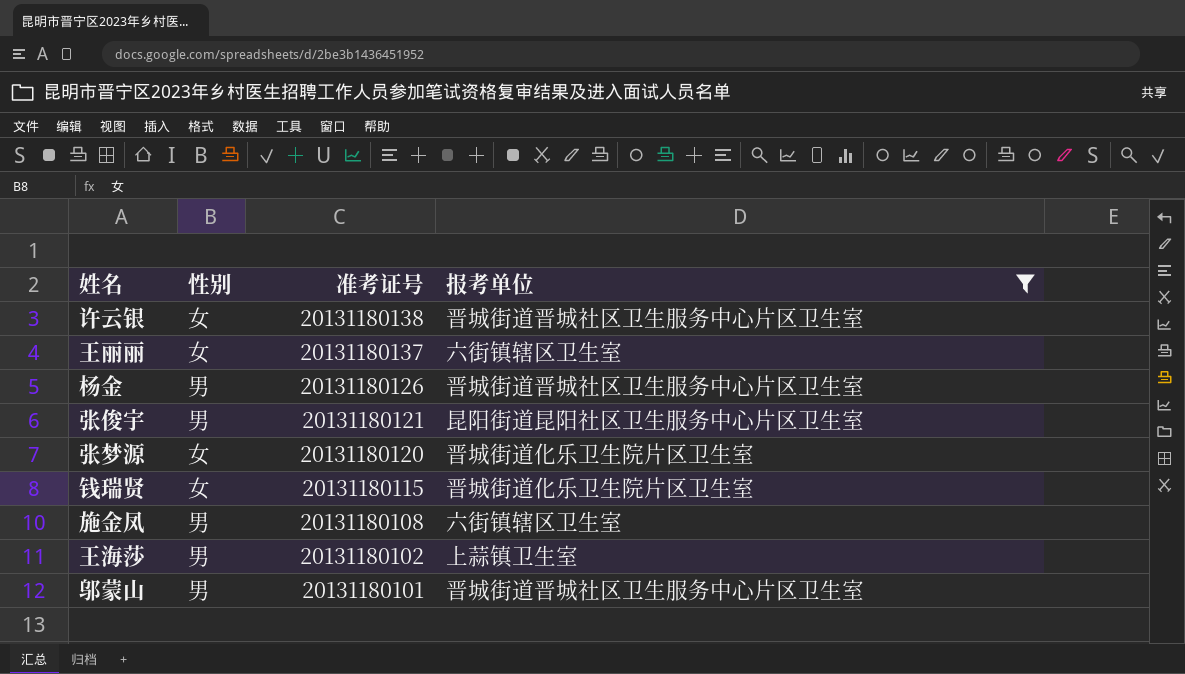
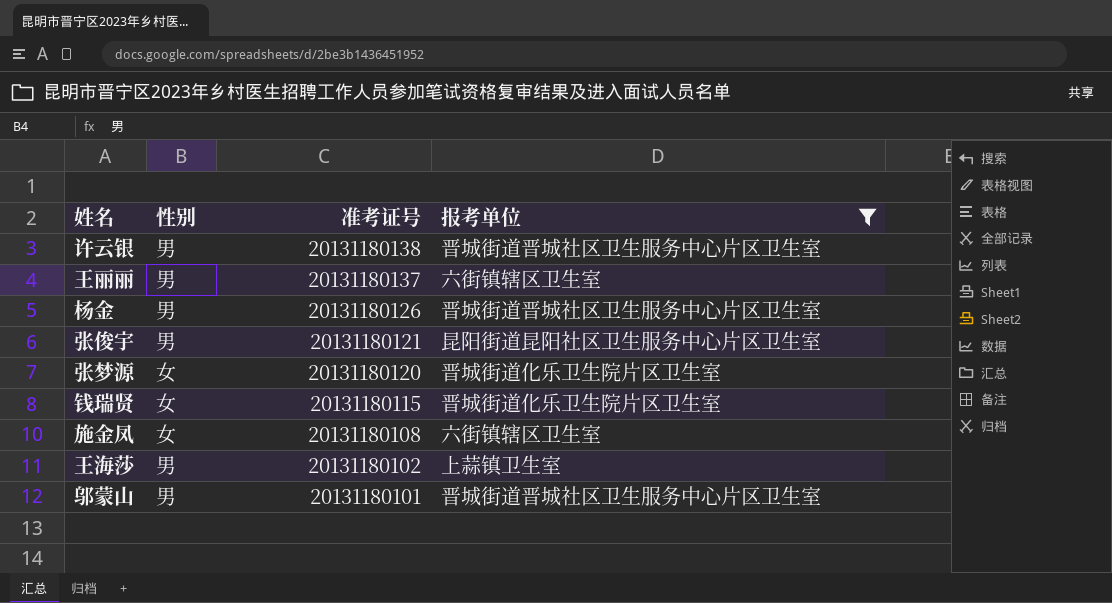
许云银 | 性别: 女 -> 男
王丽丽 | 性别: 女 -> 男
施金凤 | 性别: 男 -> 女

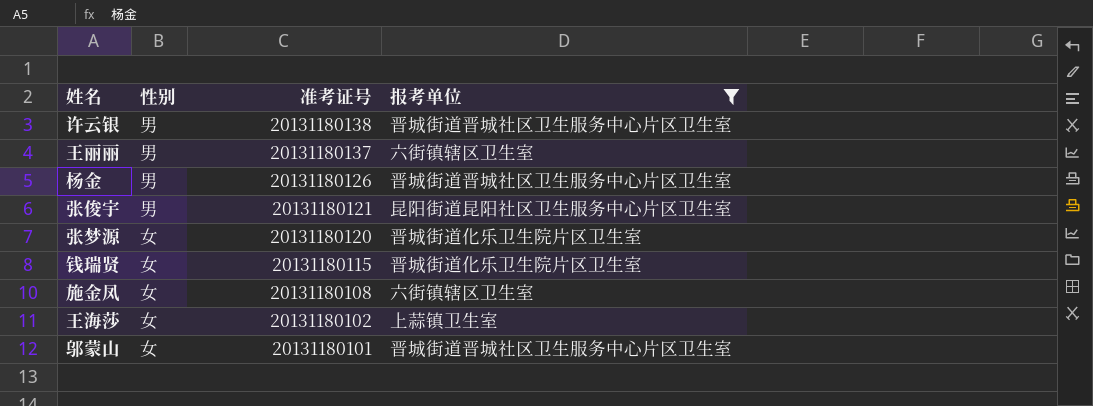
王海莎 | 性别: 男 -> 女
邬蒙山 | 性别: 男 -> 女

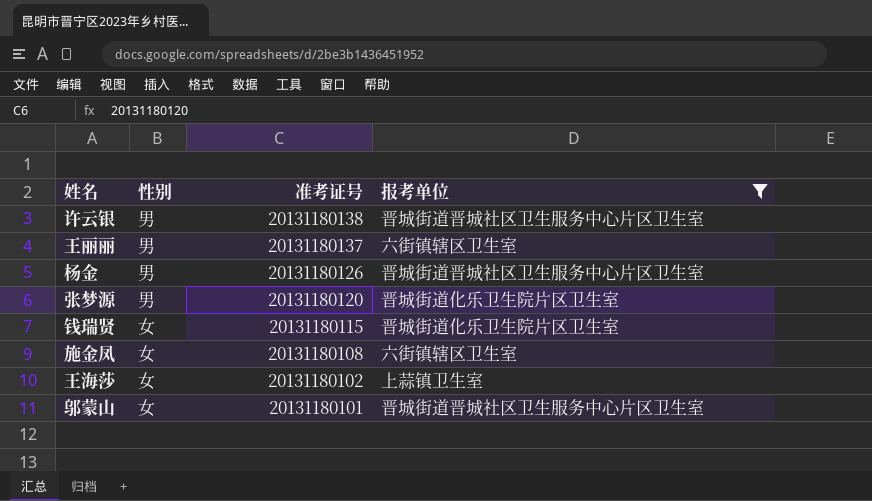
row 张俊宇: 男 | 20131180121 | 昆阳街道昆阳社区卫生服务中心片区卫生室 -> none
张梦源 | 性别: 女 -> 男

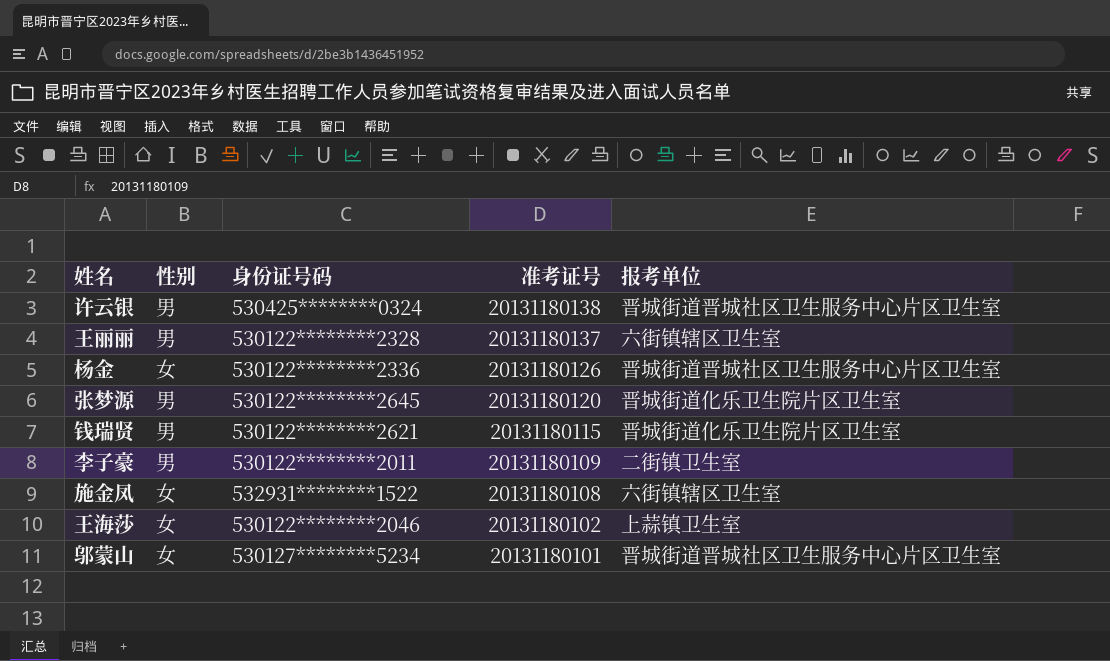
filter: 报考单位 != 二街镇卫生室 -> none
column 身份证号码 | position: none -> 3
杨金 | 性别: 男 -> 女
钱瑞贤 | 性别: 女 -> 男

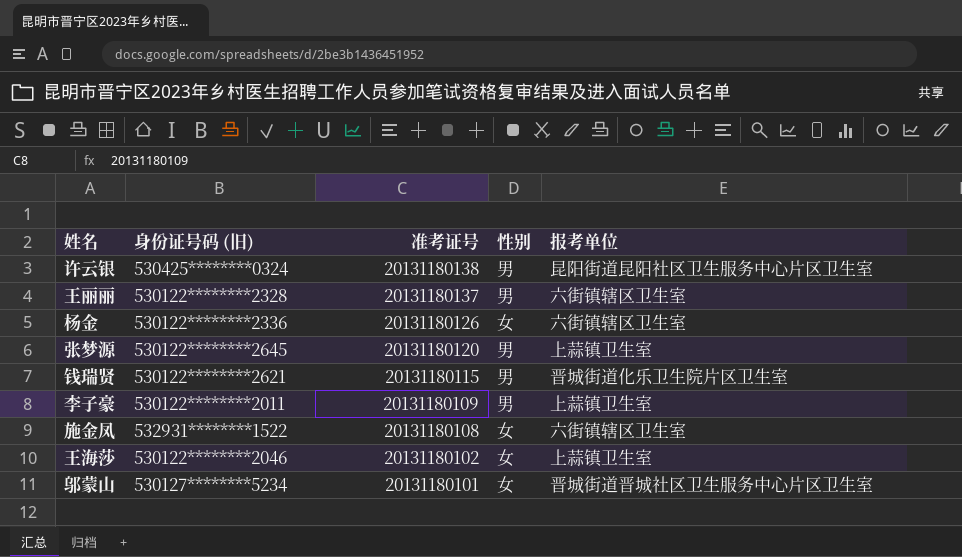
column name: 身份证号码 -> 身份证号码 (旧)
column 性别 | position: 2 -> 4
许云银 | 报考单位: 晋城街道晋城社区卫生服务中心片区卫生室 -> 昆阳街道昆阳社区卫生服务中心片区卫生室
杨金 | 报考单位: 晋城街道晋城社区卫生服务中心片区卫生室 -> 六街镇辖区卫生室
张梦源 | 报考单位: 晋城街道化乐卫生院片区卫生室 -> 上蒜镇卫生室
李子豪 | 报考单位: 二街镇卫生室 -> 上蒜镇卫生室

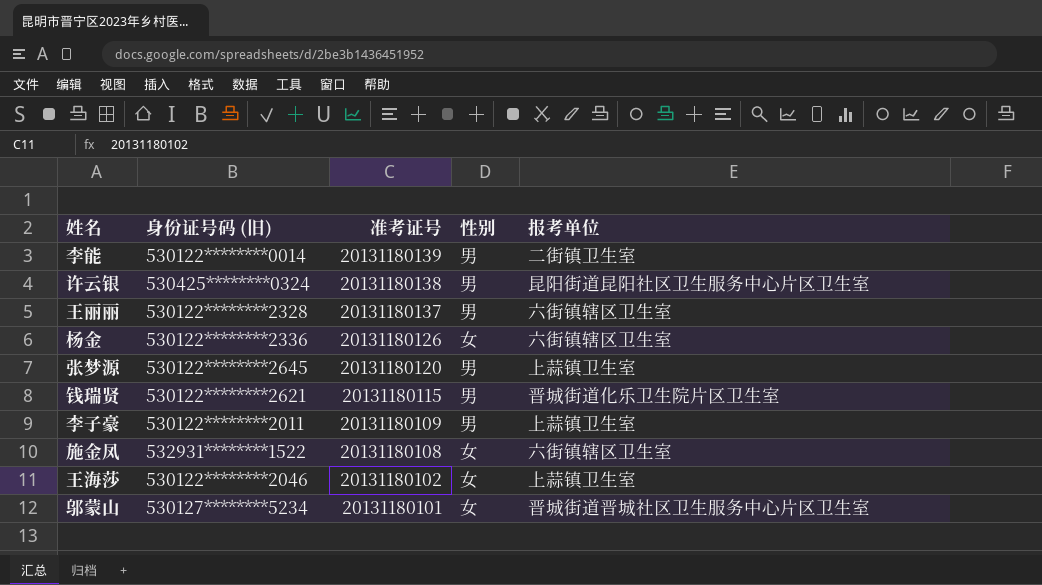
row 李能: none -> 530122********0014 | 20131180139 | 男 | 二街镇卫生室

